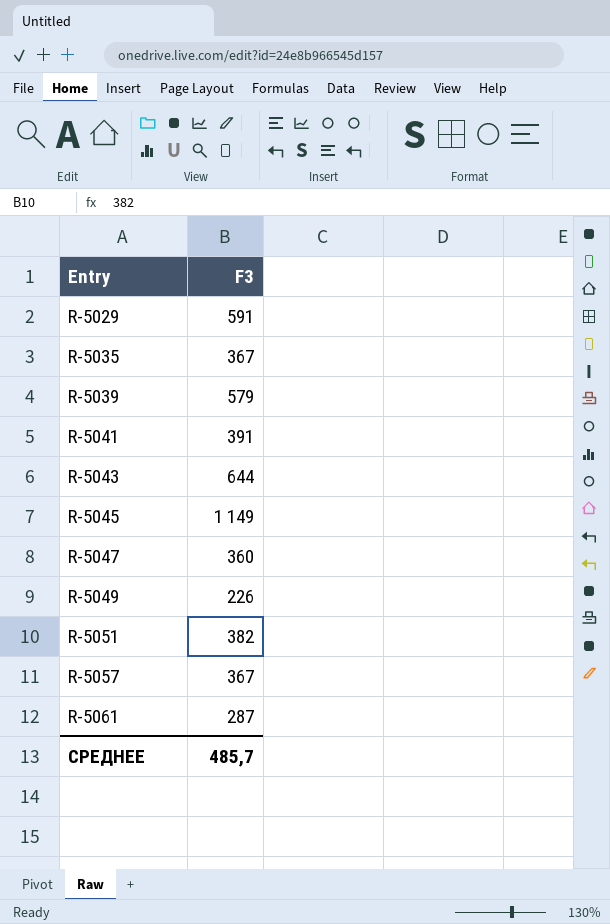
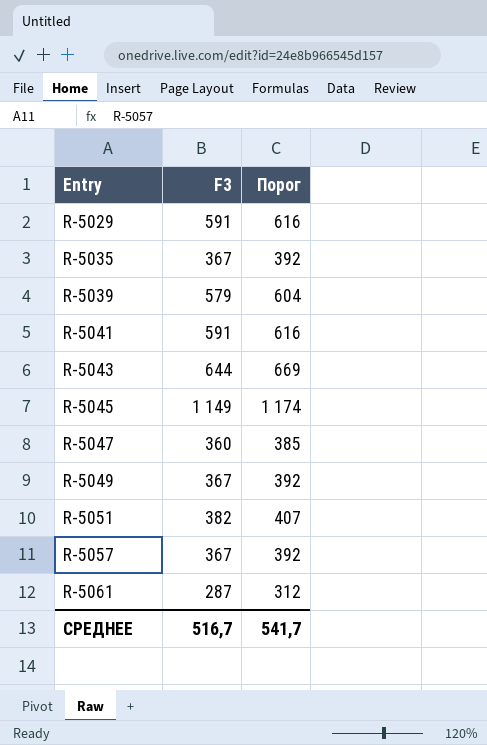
column Порог | formula: none -> [F3] + 25
R-5041 | F3: 391 -> 591
R-5049 | F3: 226 -> 367
СРЕДНЕЕ | F3: 485,7 -> 516,7

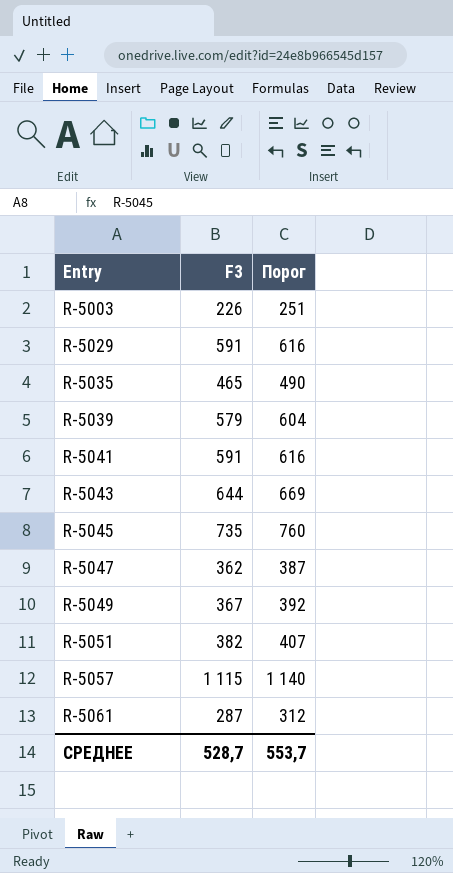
row R-5003: none -> 226 | 251
R-5035 | F3: 367 -> 465
R-5035 | Порог: 392 -> 490
R-5045 | F3: 1 149 -> 735
R-5045 | Порог: 1 174 -> 760
R-5047 | F3: 360 -> 362
R-5047 | Порог: 385 -> 387
R-5057 | F3: 367 -> 1 115
R-5057 | Порог: 392 -> 1 140
СРЕДНЕЕ | F3: 516,7 -> 528,7
СРЕДНЕЕ | Порог: 541,7 -> 553,7

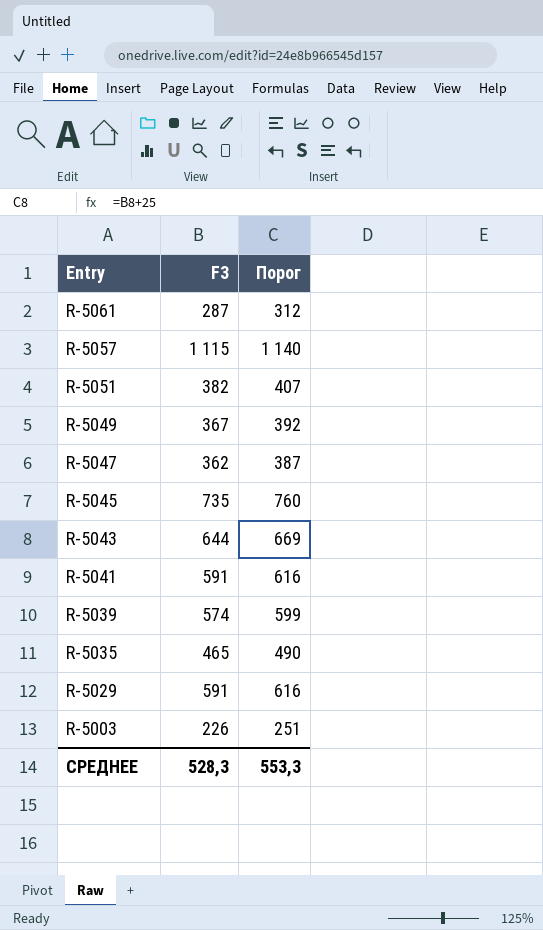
row order: Entry ascending -> Entry descending
R-5039 | F3: 579 -> 574
R-5039 | Порог: 604 -> 599
СРЕДНЕЕ | F3: 528,7 -> 528,3
СРЕДНЕЕ | Порог: 553,7 -> 553,3

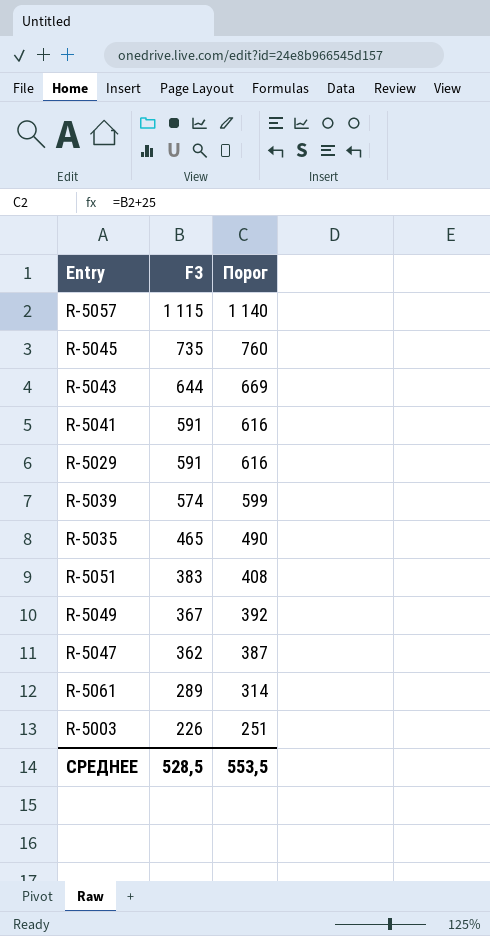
row order: Entry descending -> F3 descending
R-5051 | F3: 382 -> 383
R-5051 | Порог: 407 -> 408
R-5061 | F3: 287 -> 289
R-5061 | Порог: 312 -> 314
СРЕДНЕЕ | F3: 528,3 -> 528,5
СРЕДНЕЕ | Порог: 553,3 -> 553,5

